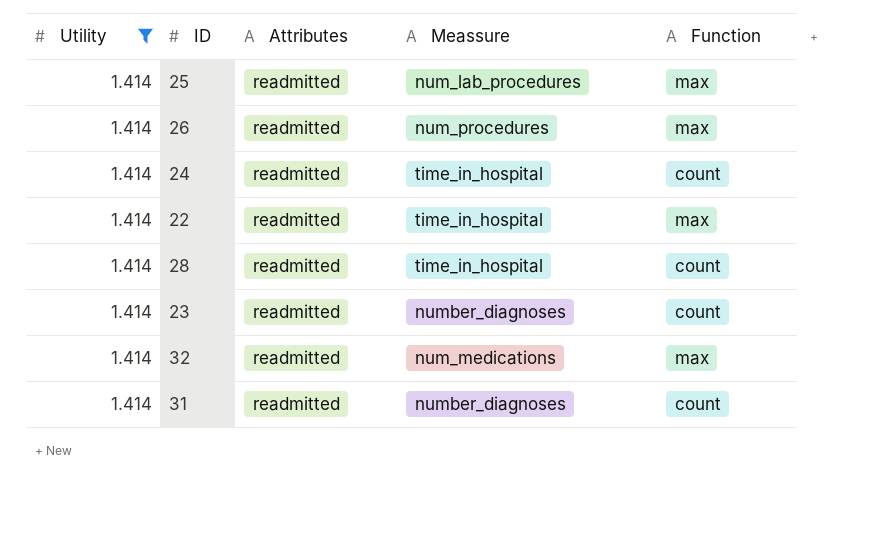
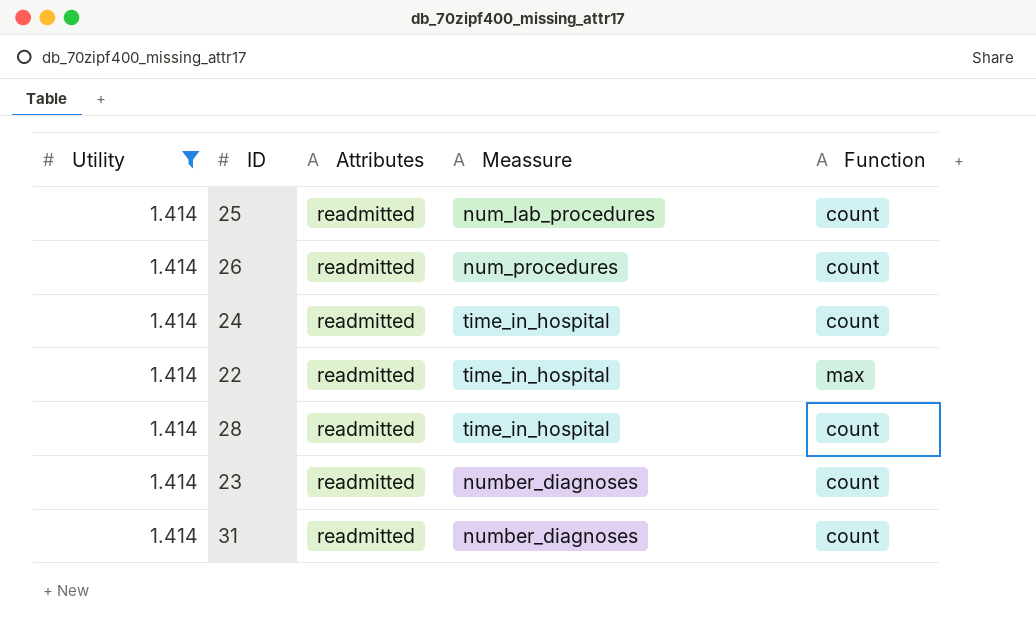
row 32: 1.414 | readmitted | num_medications | max -> none
25 | Function: max -> count
26 | Function: max -> count

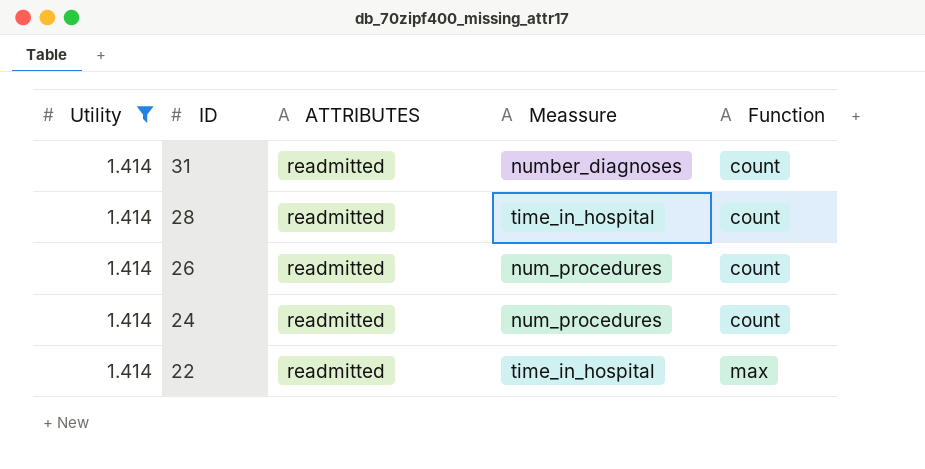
row order: none -> ID descending
column name: Attributes -> ATTRIBUTES
row 25: 1.414 | readmitted | num_lab_procedures | count -> none
row 23: 1.414 | readmitted | number_diagnoses | count -> none
24 | Meassure: time_in_hospital -> num_procedures

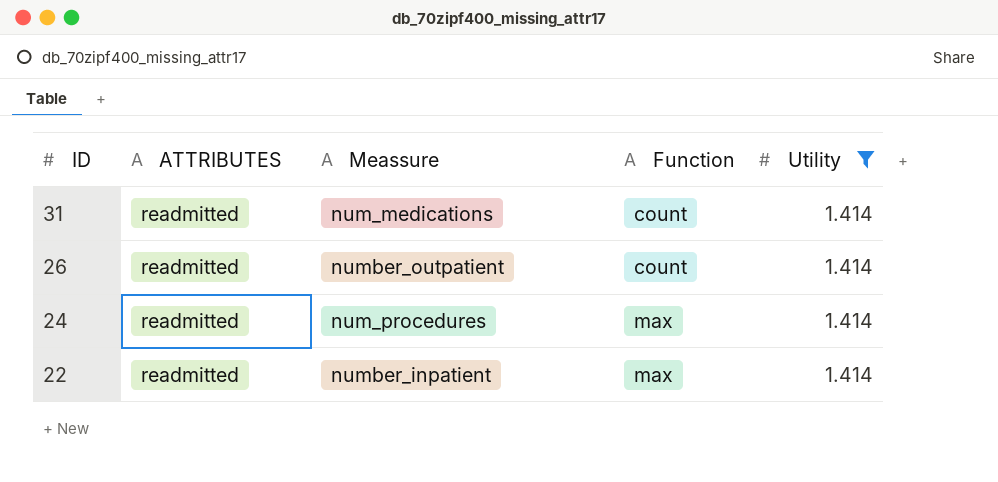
column Utility | position: 1 -> 5
row 28: 1.414 | readmitted | time_in_hospital | count -> none
31 | Meassure: number_diagnoses -> num_medications
26 | Meassure: num_procedures -> number_outpatient
24 | Function: count -> max
22 | Meassure: time_in_hospital -> number_inpatient

